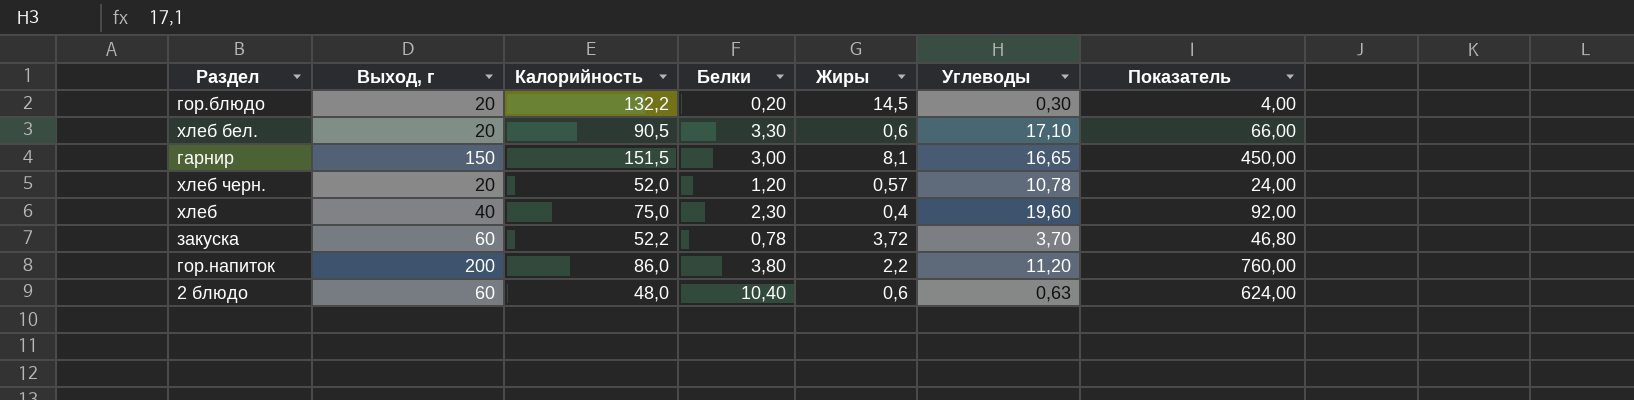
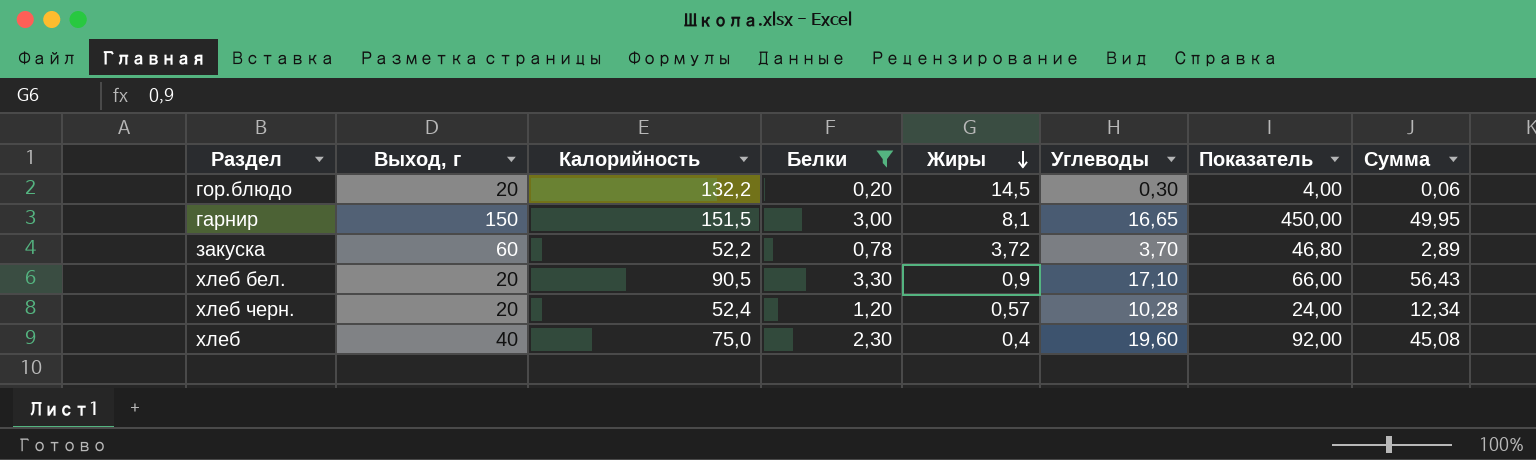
filter: none -> Белки <= 3,30
row order: none -> Жиры descending
column Сумма | formula: none -> [Белки] * [Углеводы]
хлеб бел. | Жиры: 0,6 -> 0,9
хлеб черн. | Калорийность: 52,0 -> 52,4
хлеб черн. | Углеводы: 10,78 -> 10,28

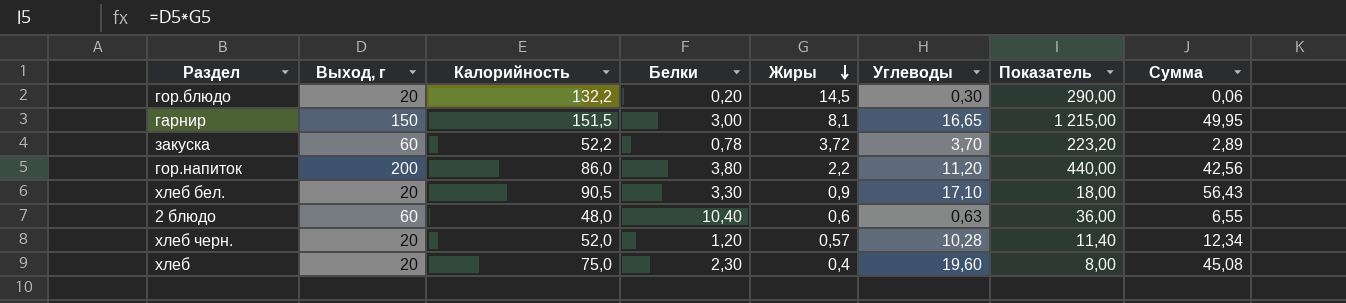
filter: Белки <= 3,30 -> none
column Показатель | formula: [Выход, г] * [Белки] -> [Выход, г] * [Жиры]
хлеб черн. | Калорийность: 52,4 -> 52,0
хлеб | Выход, г: 40 -> 20

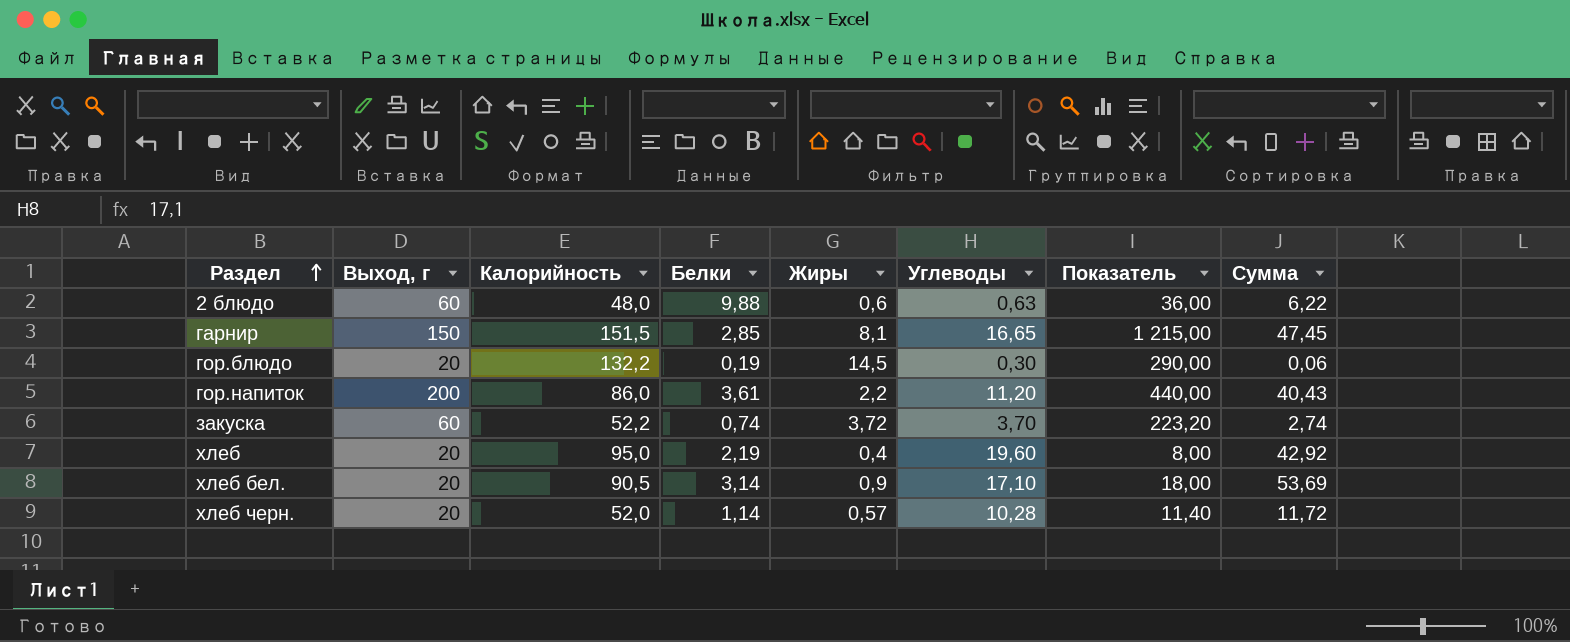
row order: Жиры descending -> Раздел ascending
2 блюдо | Белки: 10,40 -> 9,88
2 блюдо | Сумма: 6,55 -> 6,22
гарнир | Белки: 3,00 -> 2,85
гарнир | Сумма: 49,95 -> 47,45
гор.блюдо | Белки: 0,20 -> 0,19
гор.напиток | Белки: 3,80 -> 3,61
гор.напиток | Сумма: 42,56 -> 40,43
закуска | Белки: 0,78 -> 0,74
закуска | Сумма: 2,89 -> 2,74
хлеб | Калорийность: 75,0 -> 95,0
хлеб | Белки: 2,30 -> 2,19
хлеб | Сумма: 45,08 -> 42,92
хлеб бел. | Белки: 3,30 -> 3,14
хлеб бел. | Сумма: 56,43 -> 53,69
хлеб черн. | Белки: 1,20 -> 1,14
хлеб черн. | Сумма: 12,34 -> 11,72

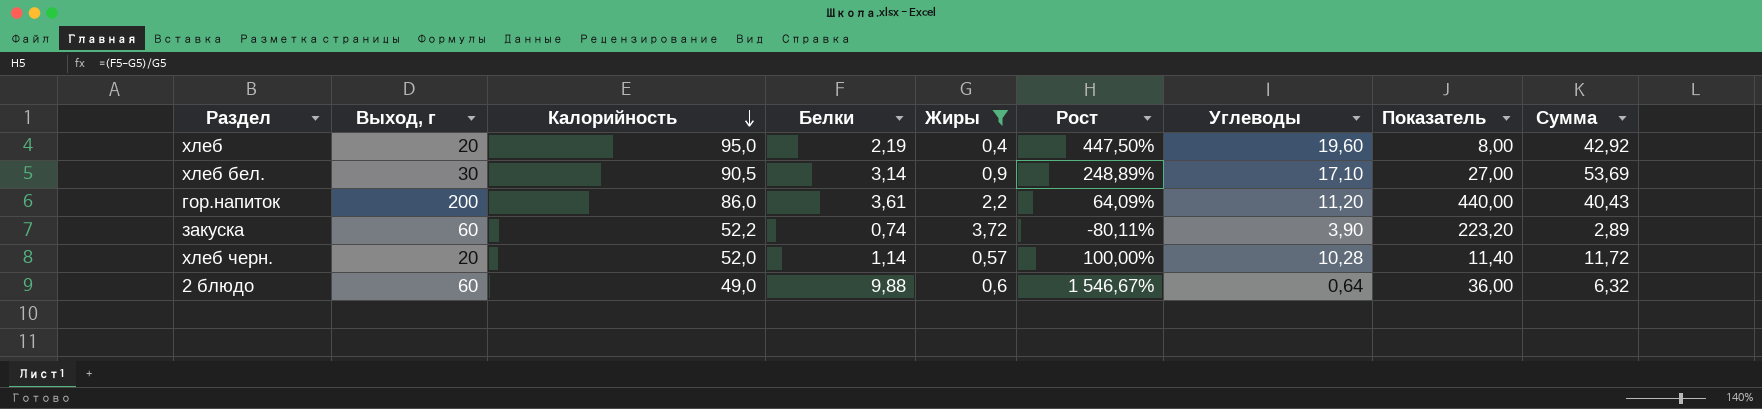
filter: none -> Жиры <= 3,72
row order: Раздел ascending -> Калорийность descending
column Рост | formula: none -> ([Белки] - [Жиры]) / [Жиры]
хлеб бел. | Выход, г: 20 -> 30
хлеб бел. | Показатель: 18,00 -> 27,00
закуска | Углеводы: 3,70 -> 3,90
закуска | Сумма: 2,74 -> 2,89
2 блюдо | Калорийность: 48,0 -> 49,0
2 блюдо | Углеводы: 0,63 -> 0,64
2 блюдо | Сумма: 6,22 -> 6,32

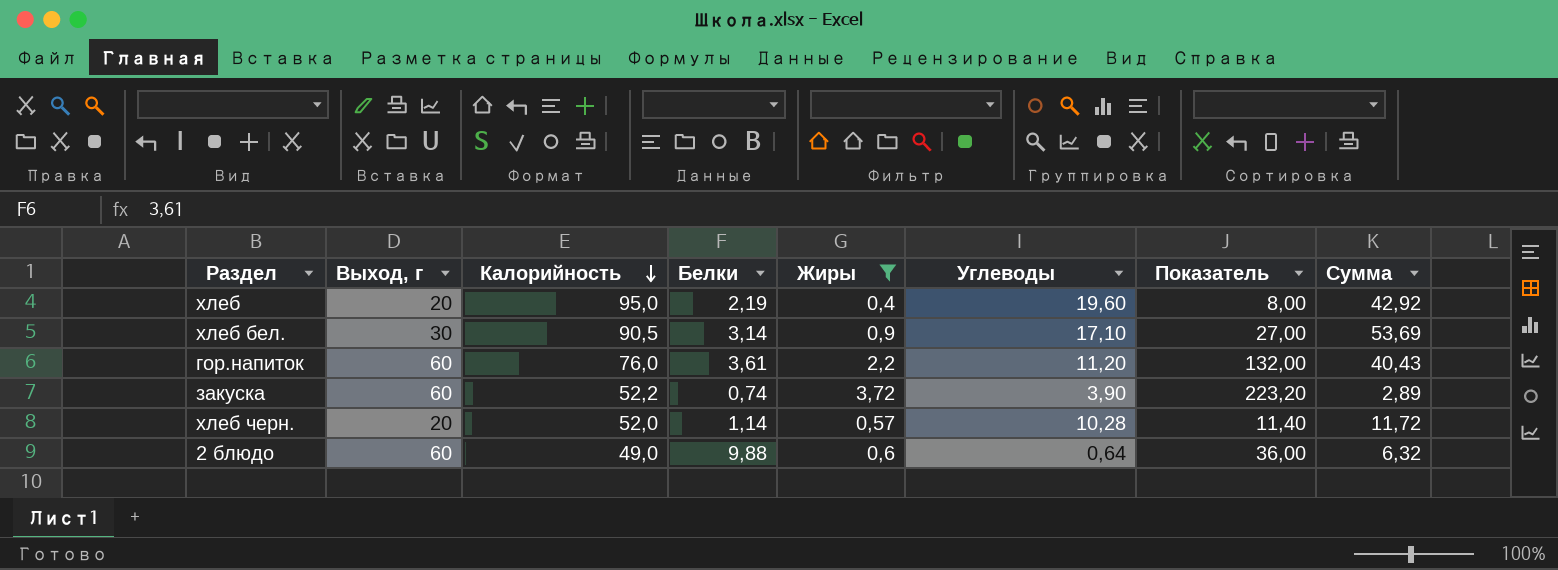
column Рост | formula: ([Белки] - [Жиры]) / [Жиры] -> none
гор.напиток | Выход, г: 200 -> 60
гор.напиток | Калорийность: 86,0 -> 76,0
гор.напиток | Показатель: 440,00 -> 132,00

